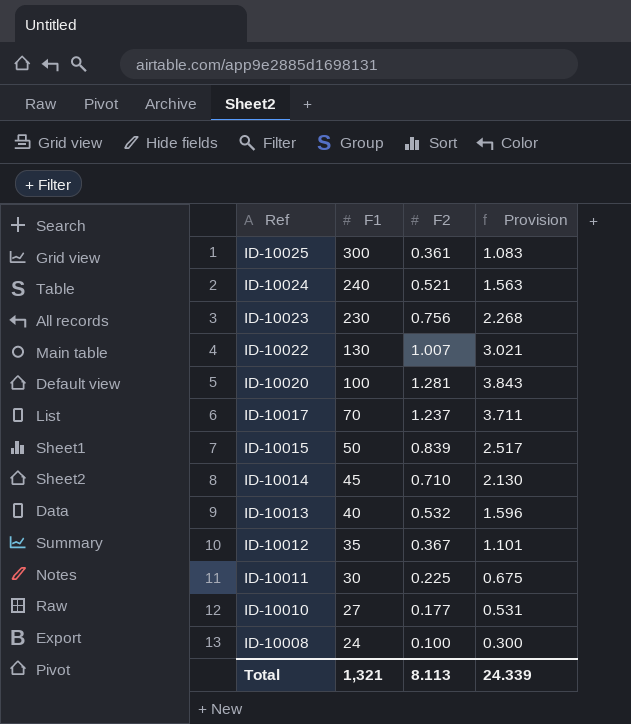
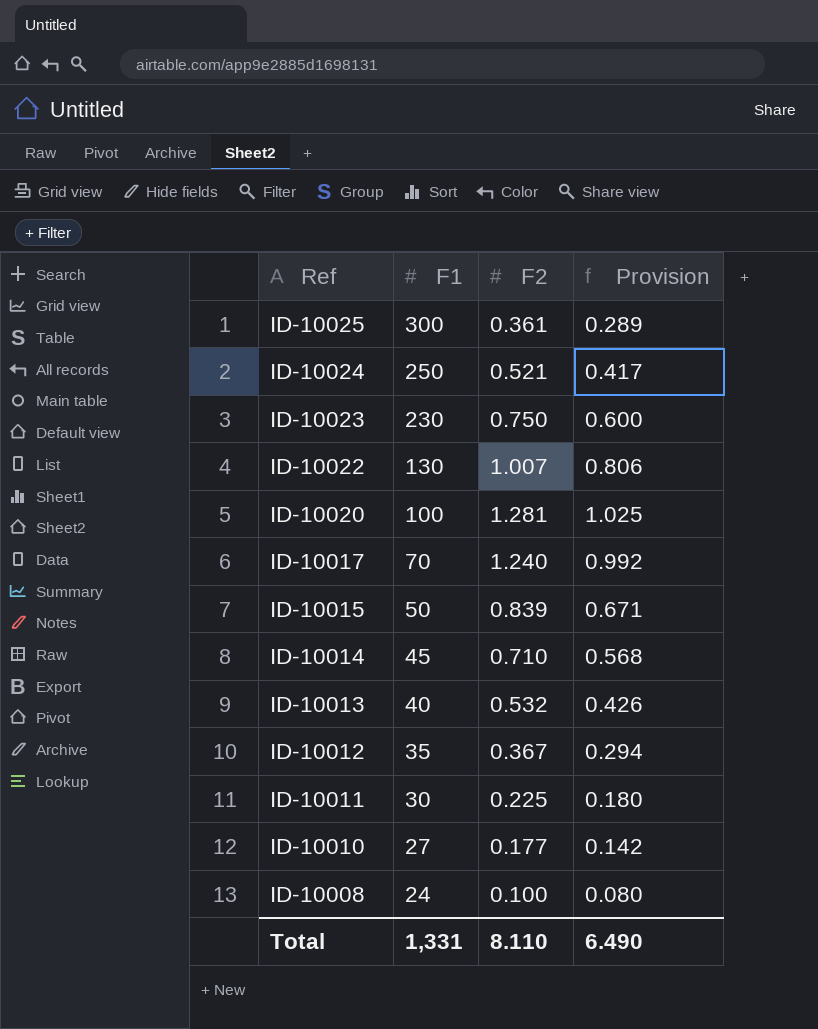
column Provision | formula: [F2] * 3 -> [F2] * 0.8
ID-10024 | F1: 240 -> 250
ID-10023 | F2: 0.756 -> 0.750
ID-10017 | F2: 1.237 -> 1.240
Total | F1: 1,321 -> 1,331
Total | F2: 8.113 -> 8.110
Total | Provision: 24.339 -> 6.490

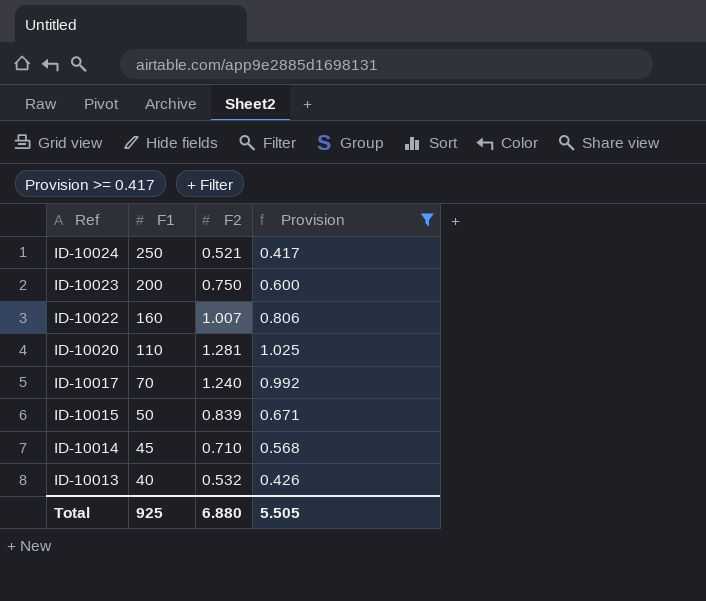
filter: none -> Provision >= 0.417
ID-10023 | F1: 230 -> 200
ID-10022 | F1: 130 -> 160
ID-10020 | F1: 100 -> 110
Total | F1: 1,331 -> 925
Total | F2: 8.110 -> 6.880
Total | Provision: 6.490 -> 5.505

